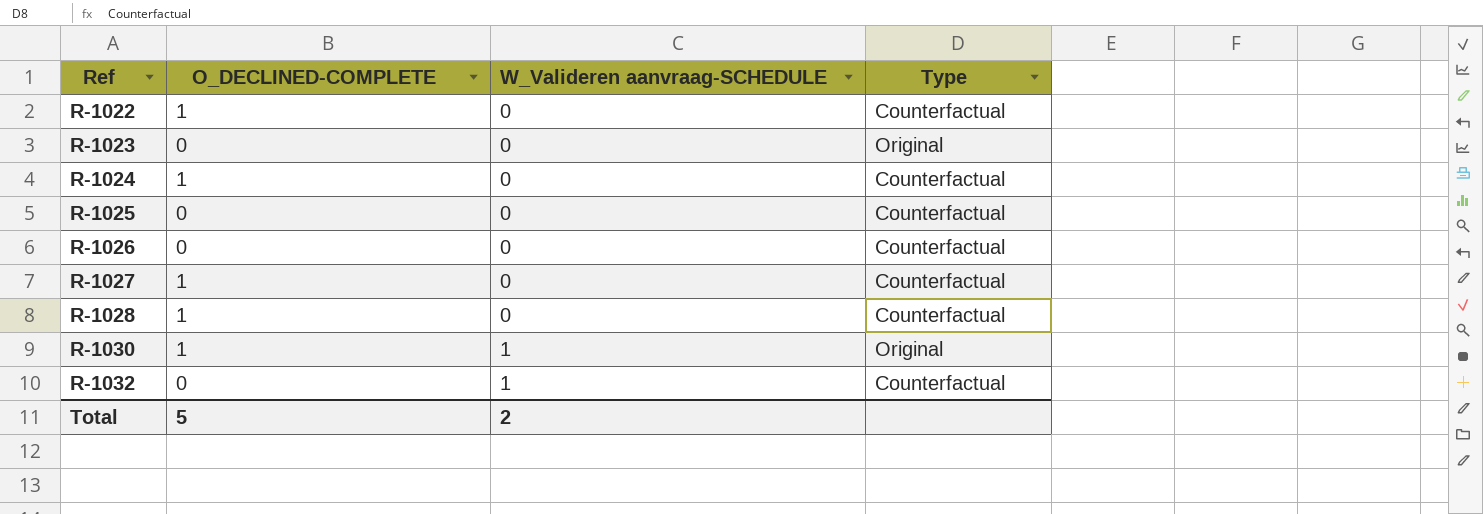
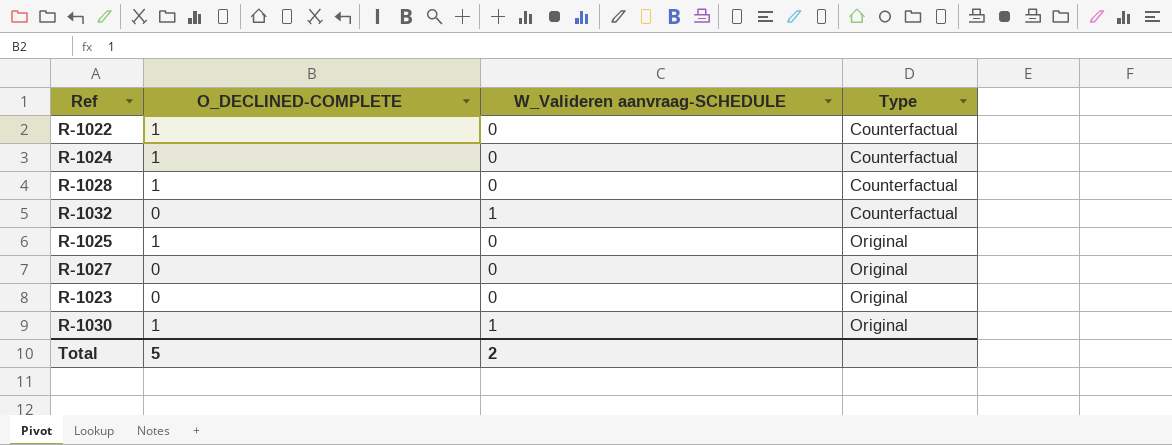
row order: Ref ascending -> Type ascending
row R-1026: 0 | 0 | Counterfactual -> none
R-1025 | O_DECLINED-COMPLETE: 0 -> 1
R-1025 | Type: Counterfactual -> Original
R-1027 | O_DECLINED-COMPLETE: 1 -> 0
R-1027 | Type: Counterfactual -> Original

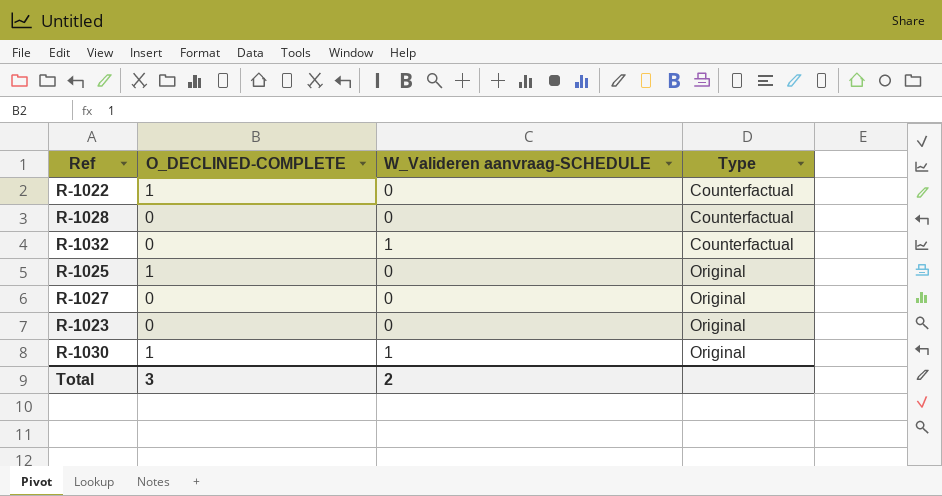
row R-1024: 1 | 0 | Counterfactual -> none
R-1028 | O_DECLINED-COMPLETE: 1 -> 0
Total | O_DECLINED-COMPLETE: 5 -> 3

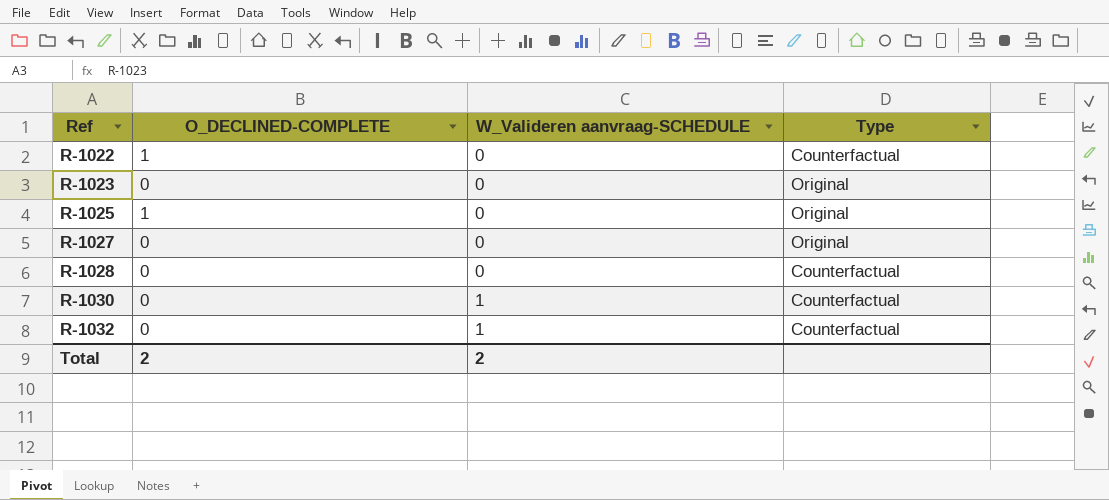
row order: Type ascending -> Ref ascending
R-1030 | O_DECLINED-COMPLETE: 1 -> 0
R-1030 | Type: Original -> Counterfactual
Total | O_DECLINED-COMPLETE: 3 -> 2

